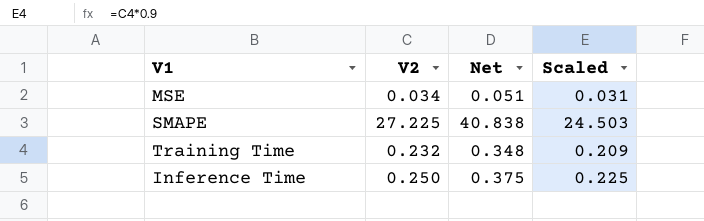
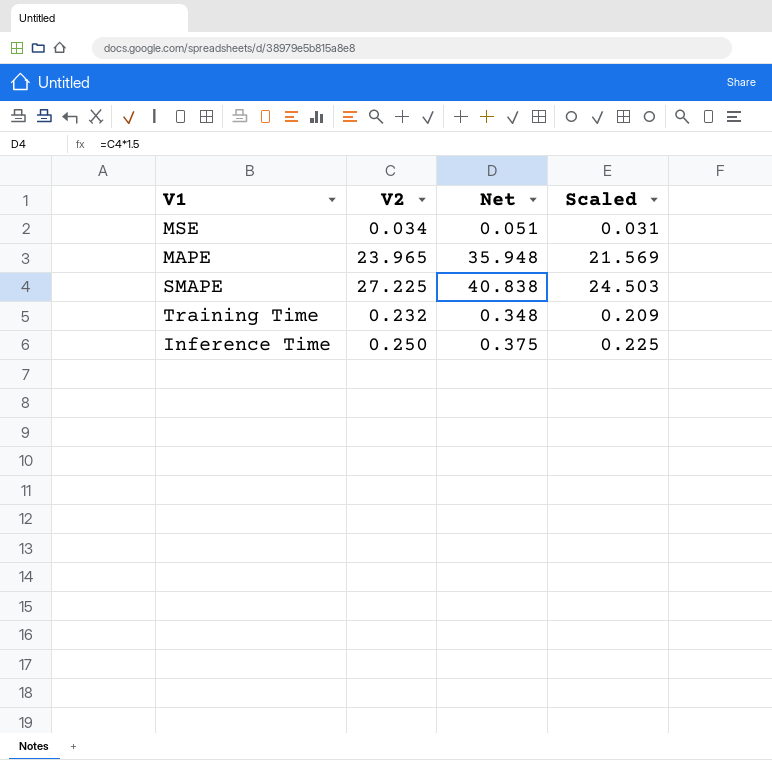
row MAPE: none -> 23.965 | 35.948 | 21.569

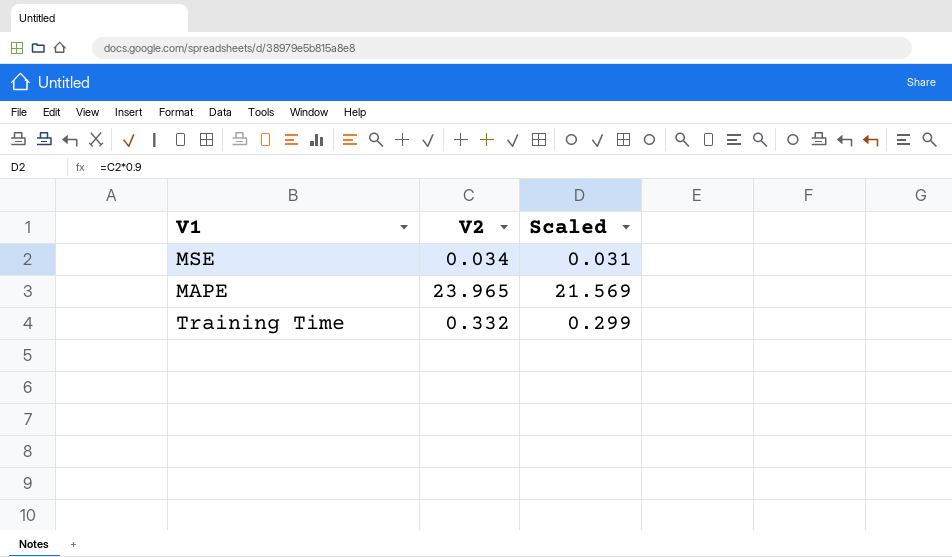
column Net | formula: [V2] * 1.5 -> none
row SMAPE: 27.225 | 40.838 | 24.503 -> none
row Inference Time: 0.250 | 0.375 | 0.225 -> none
Training Time | V2: 0.232 -> 0.332
Training Time | Scaled: 0.209 -> 0.299

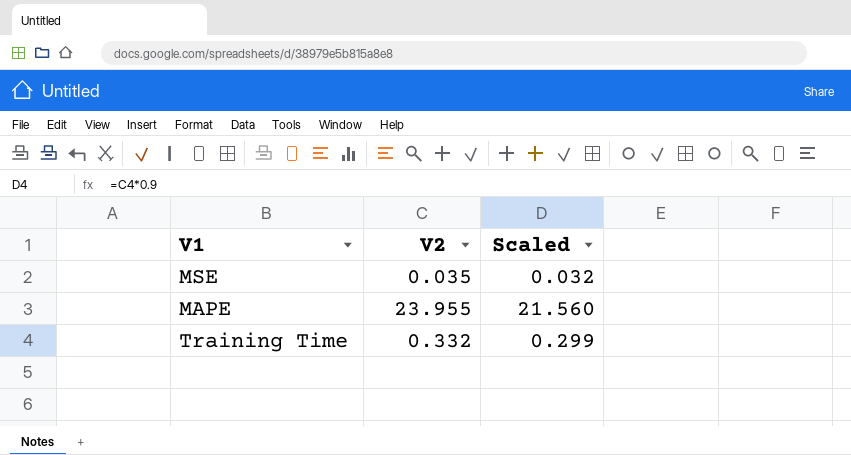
MSE | V2: 0.034 -> 0.035
MSE | Scaled: 0.031 -> 0.032
MAPE | V2: 23.965 -> 23.955
MAPE | Scaled: 21.569 -> 21.560

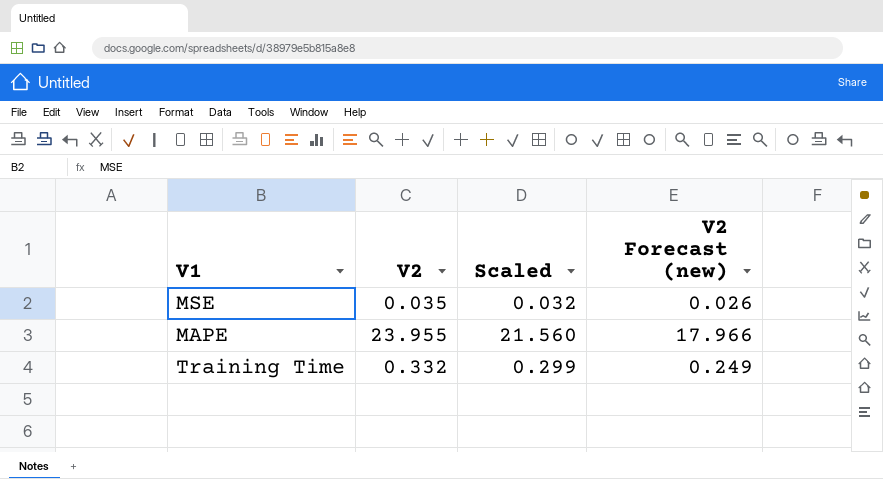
column V2 Forecast (new) | formula: none -> [V2] * 0.75

